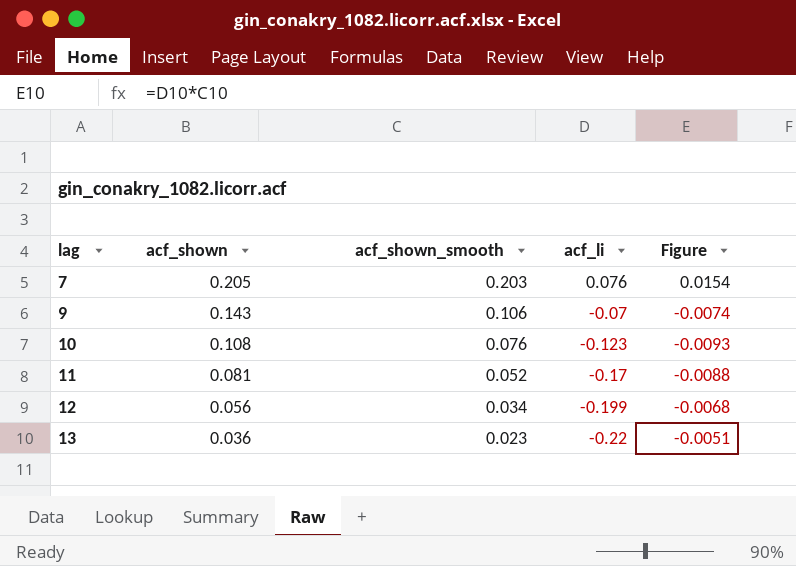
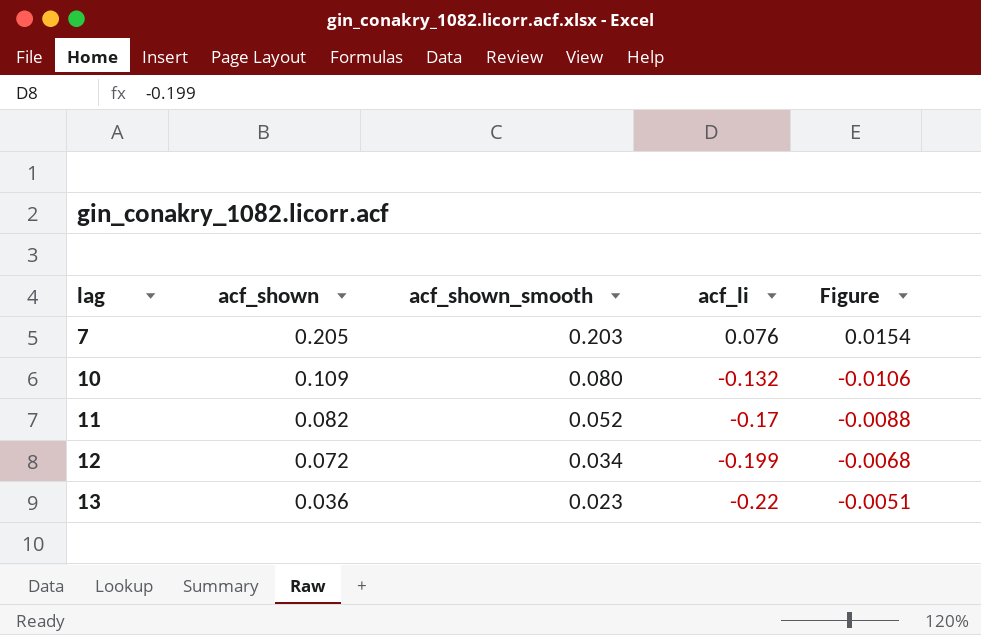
row 9: 0.143 | 0.106 | -0.07 | -0.0074 -> none
10 | acf_shown: 0.108 -> 0.109
10 | acf_shown_smooth: 0.076 -> 0.080
10 | acf_li: -0.123 -> -0.132
10 | Figure: -0.0093 -> -0.0106
11 | acf_shown: 0.081 -> 0.082
12 | acf_shown: 0.056 -> 0.072

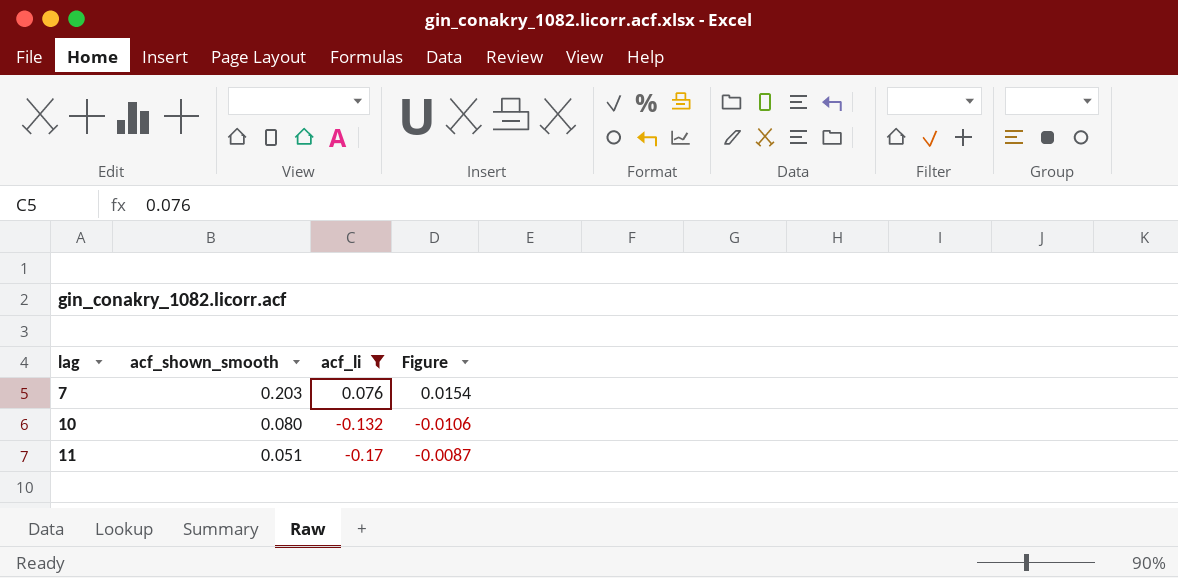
filter: none -> acf_li >= -0.17
column acf_shown | position: 2 -> none
11 | acf_shown_smooth: 0.052 -> 0.051
11 | Figure: -0.0088 -> -0.0087

